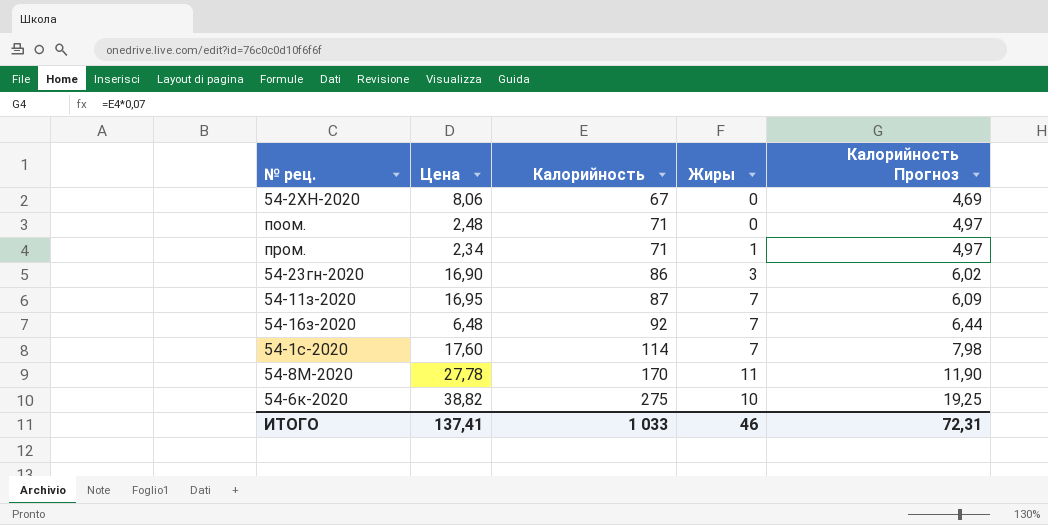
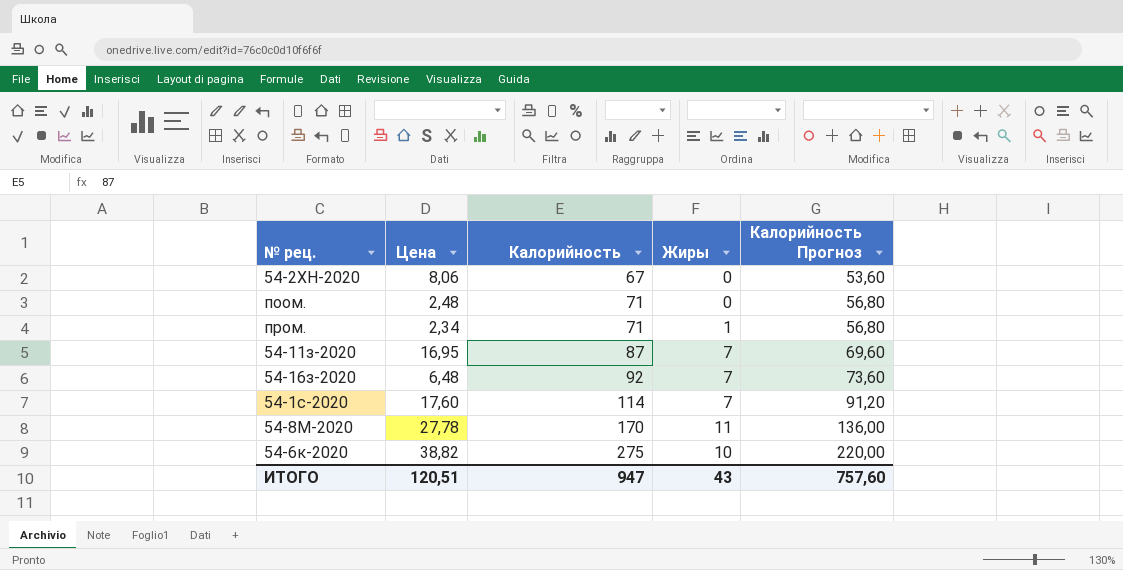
column Калорийность Прогноз | formula: [Калорийность] * 0,07 -> [Калорийность] * 0,8
row 54-23гн-2020: 16,90 | 86 | 3 | 6,02 -> none
ИТОГО | Цена: 137,41 -> 120,51
ИТОГО | Калорийность: 1 033 -> 947
ИТОГО | Жиры: 46 -> 43
ИТОГО | Калорийность Прогноз: 72,31 -> 757,60

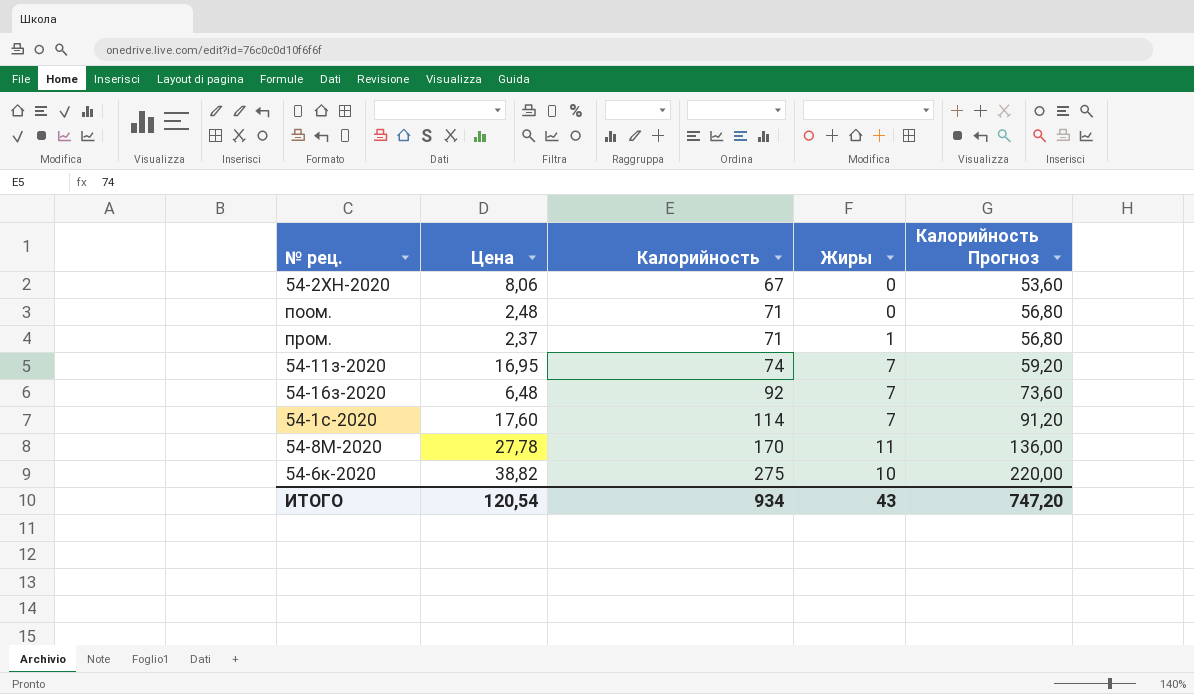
пром. | Цена: 2,34 -> 2,37
54-11з-2020 | Калорийность: 87 -> 74
54-11з-2020 | Калорийность Прогноз: 69,60 -> 59,20
ИТОГО | Цена: 120,51 -> 120,54
ИТОГО | Калорийность: 947 -> 934
ИТОГО | Калорийность Прогноз: 757,60 -> 747,20

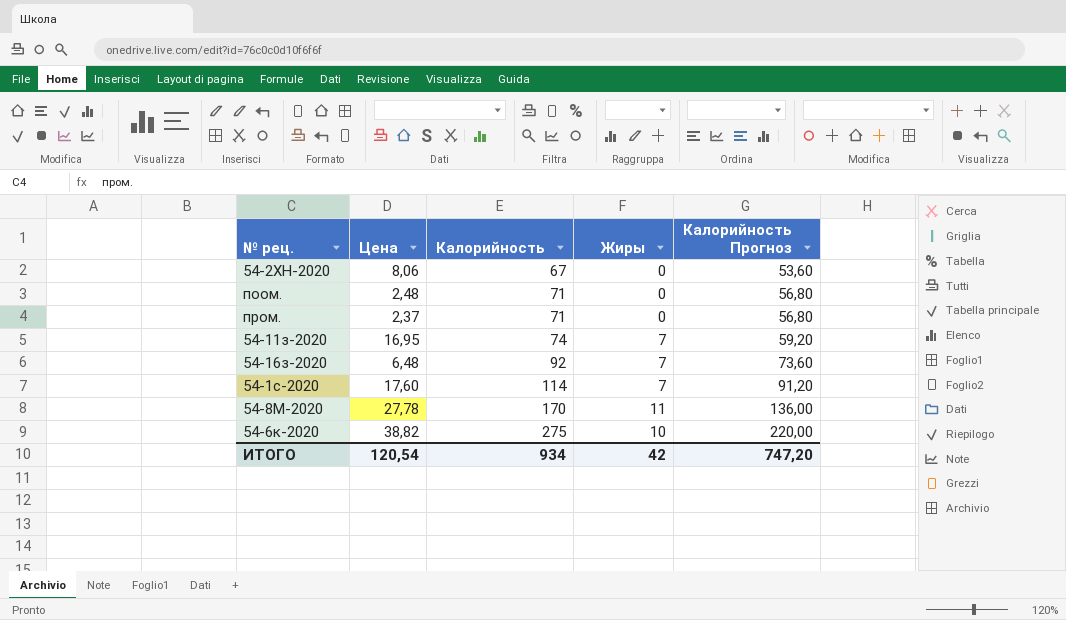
пром. | Жиры: 1 -> 0
ИТОГО | Жиры: 43 -> 42

